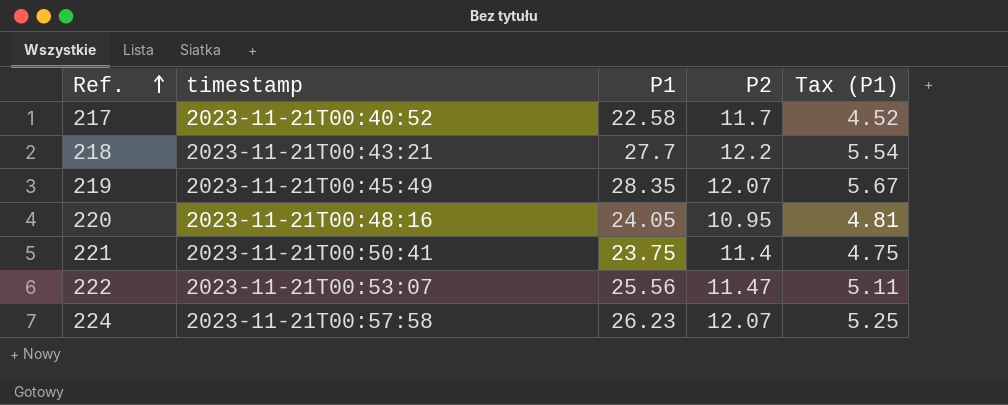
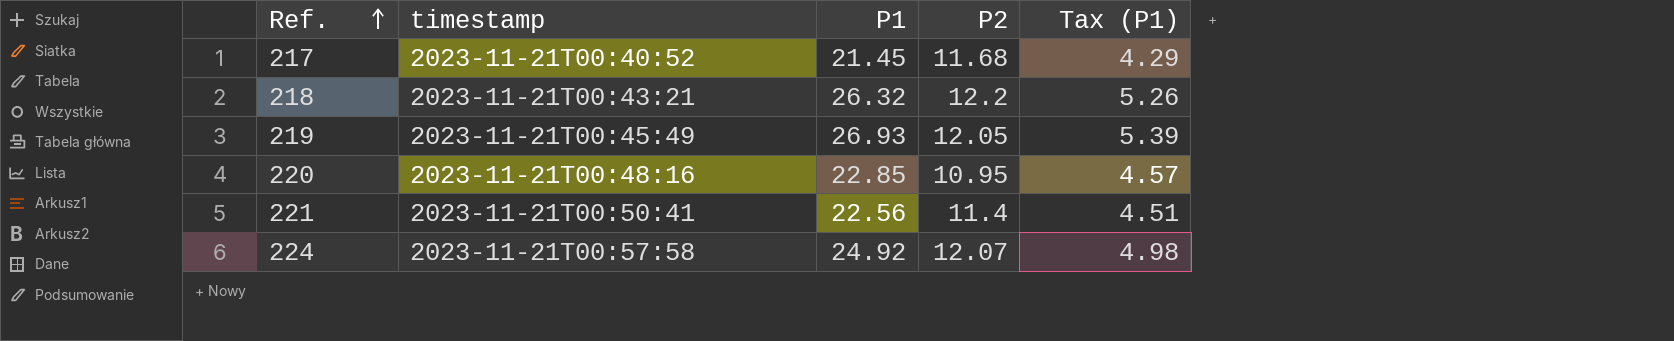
row 222: 2023-11-21T00:53:07 | 25.56 | 11.47 | 5.11 -> none
217 | P1: 22.58 -> 21.45
217 | P2: 11.7 -> 11.68
217 | Tax (P1): 4.52 -> 4.29
218 | P1: 27.7 -> 26.32
218 | Tax (P1): 5.54 -> 5.26
219 | P1: 28.35 -> 26.93
219 | P2: 12.07 -> 12.05
219 | Tax (P1): 5.67 -> 5.39
220 | P1: 24.05 -> 22.85
220 | Tax (P1): 4.81 -> 4.57
221 | P1: 23.75 -> 22.56
221 | Tax (P1): 4.75 -> 4.51
224 | P1: 26.23 -> 24.92
224 | Tax (P1): 5.25 -> 4.98

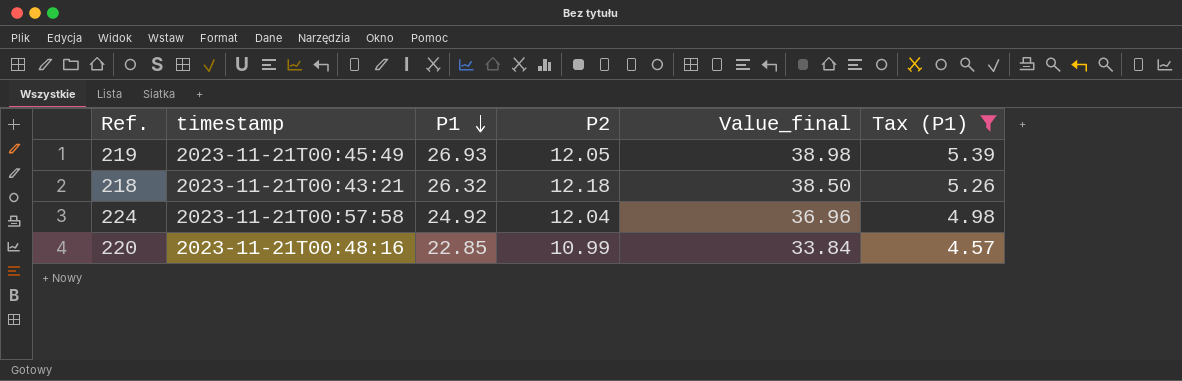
filter: none -> Tax (P1) >= 4.57
row order: Ref. ascending -> P1 descending
column Value_final | formula: none -> [P1] + [P2]
218 | P2: 12.2 -> 12.18
224 | P2: 12.07 -> 12.04
220 | P2: 10.95 -> 10.99

